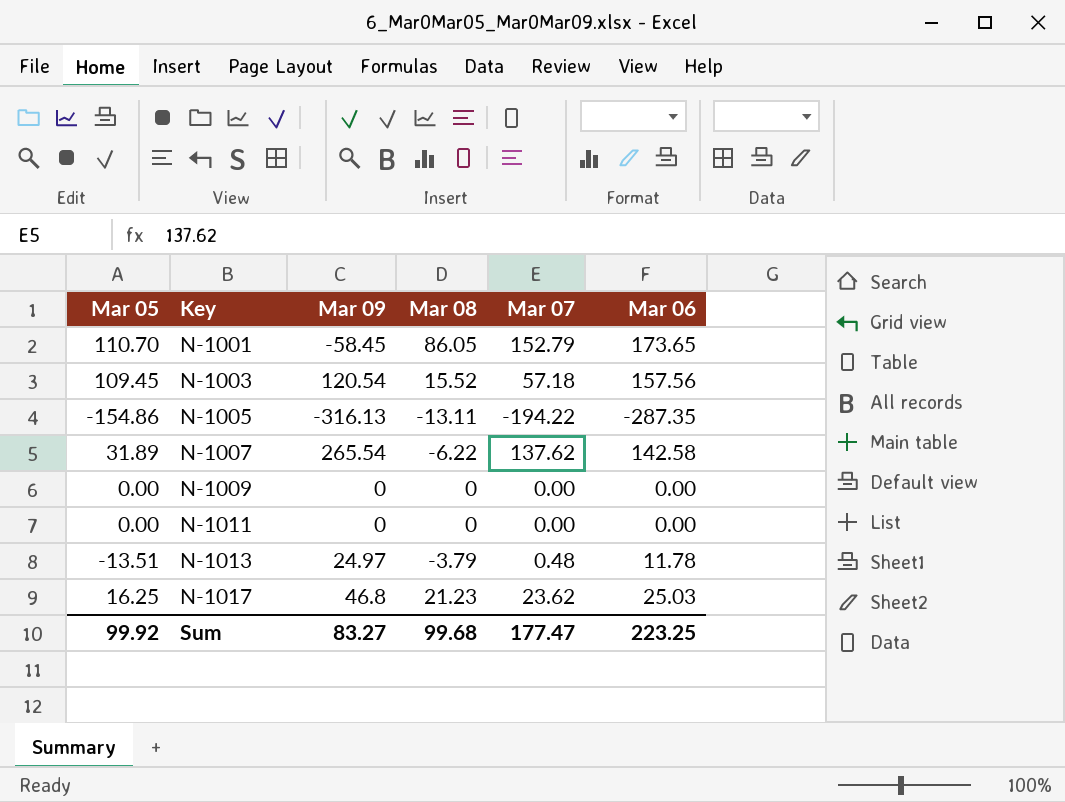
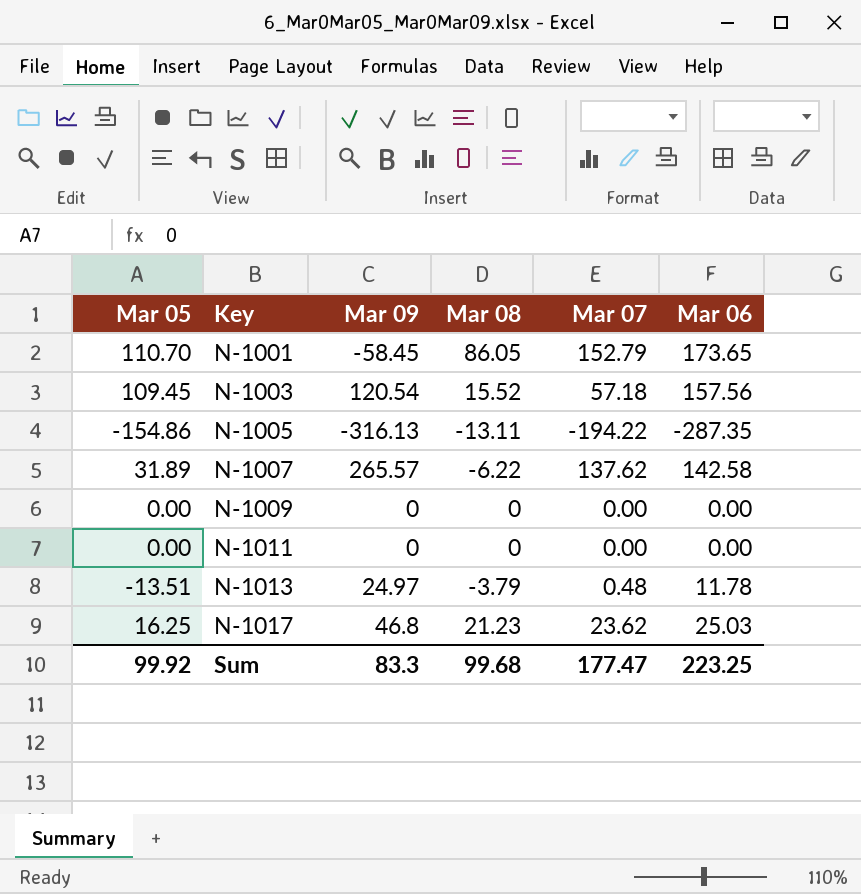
N-1007 | Mar 09: 265.54 -> 265.57
Sum | Mar 09: 83.27 -> 83.3

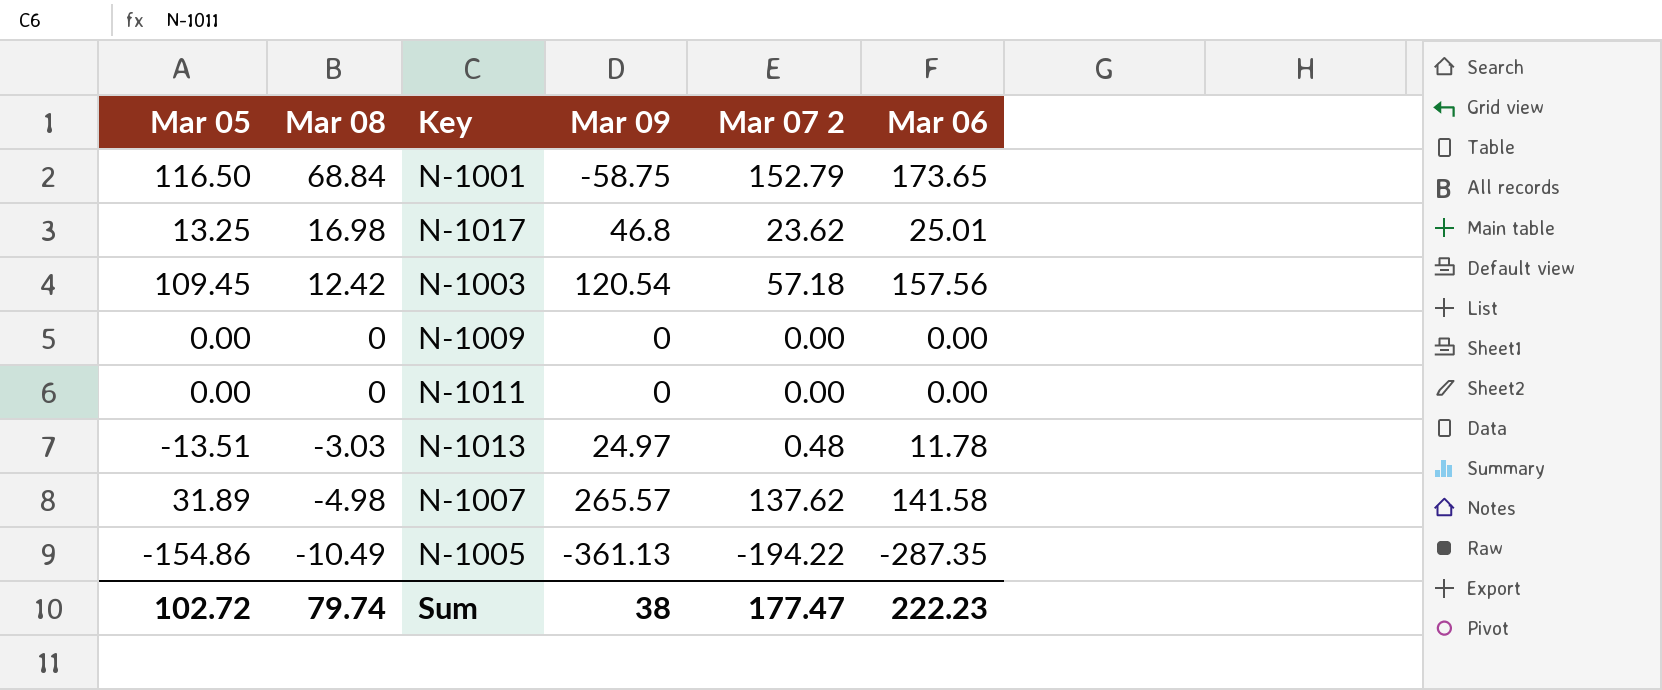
row order: Key ascending -> Mar 08 descending
column Mar 08 | position: 4 -> 2
column name: Mar 07 -> Mar 07 2
N-1001 | Mar 05: 110.70 -> 116.50
N-1001 | Mar 08: 86.05 -> 68.84
N-1001 | Mar 09: -58.45 -> -58.75
N-1017 | Mar 05: 16.25 -> 13.25
N-1017 | Mar 08: 21.23 -> 16.98
N-1017 | Mar 06: 25.03 -> 25.01
N-1003 | Mar 08: 15.52 -> 12.42
N-1013 | Mar 08: -3.79 -> -3.03
N-1007 | Mar 08: -6.22 -> -4.98
N-1007 | Mar 06: 142.58 -> 141.58
N-1005 | Mar 08: -13.11 -> -10.49
N-1005 | Mar 09: -316.13 -> -361.13
Sum | Mar 05: 99.92 -> 102.72
Sum | Mar 08: 99.68 -> 79.74
Sum | Mar 09: 83.3 -> 38
Sum | Mar 06: 223.25 -> 222.23

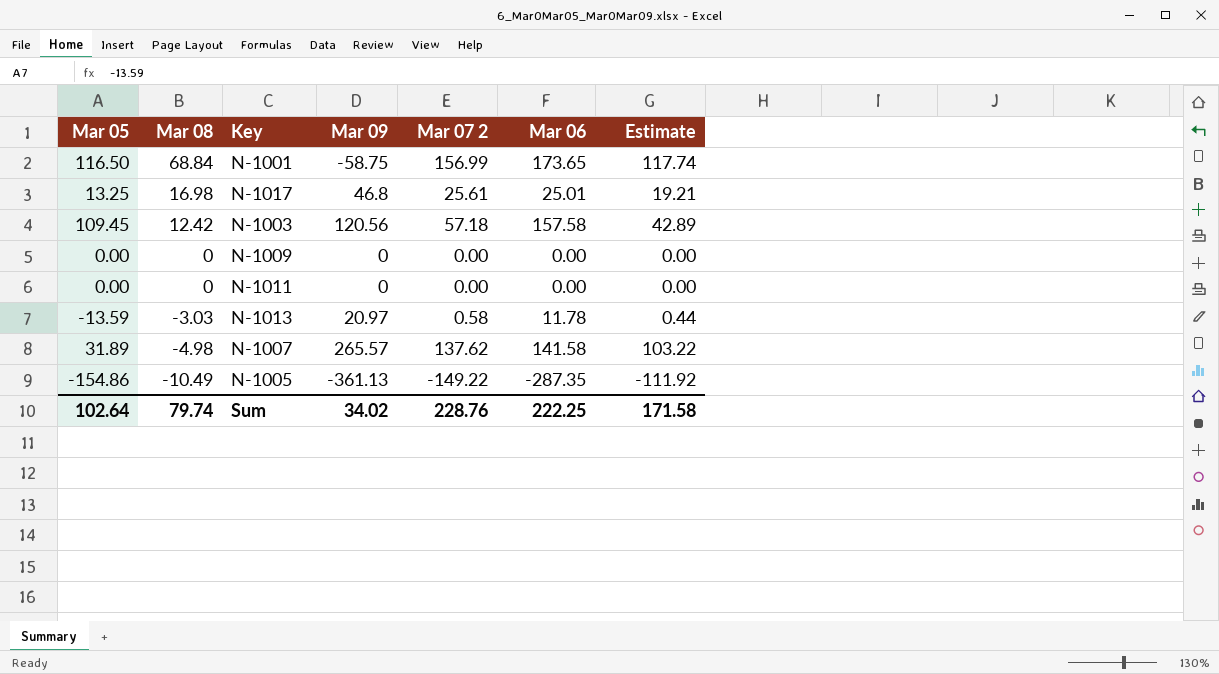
column Estimate | formula: none -> [Mar 07 2] * 0.75
N-1001 | Mar 07 2: 152.79 -> 156.99
N-1017 | Mar 07 2: 23.62 -> 25.61
N-1003 | Mar 09: 120.54 -> 120.56
N-1003 | Mar 06: 157.56 -> 157.58
N-1013 | Mar 05: -13.51 -> -13.59
N-1013 | Mar 09: 24.97 -> 20.97
N-1013 | Mar 07 2: 0.48 -> 0.58
N-1005 | Mar 07 2: -194.22 -> -149.22
Sum | Mar 05: 102.72 -> 102.64
Sum | Mar 09: 38 -> 34.02
Sum | Mar 07 2: 177.47 -> 228.76
Sum | Mar 06: 222.23 -> 222.25

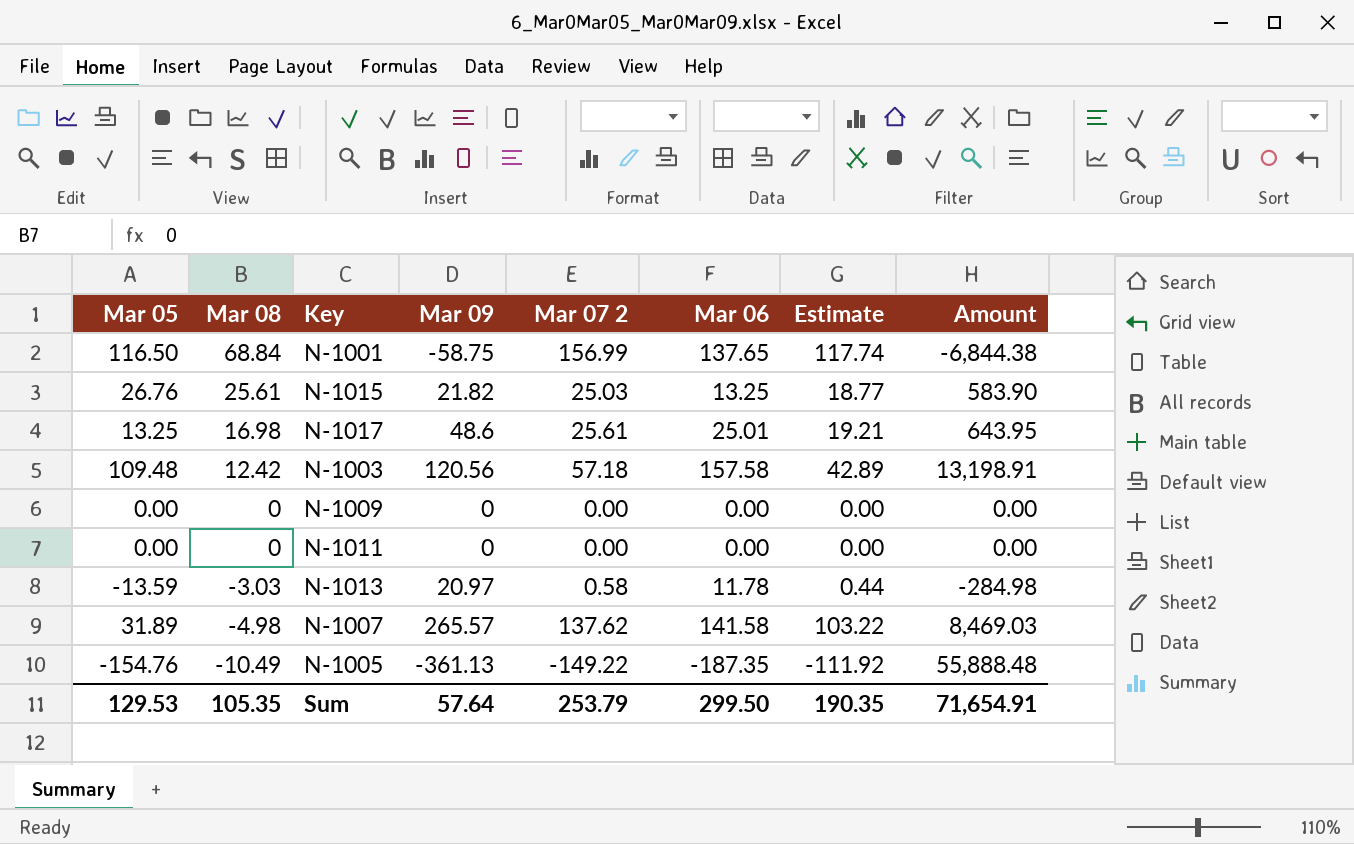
column Amount | formula: none -> [Mar 05] * [Mar 09]
N-1001 | Mar 06: 173.65 -> 137.65
row N-1015: none -> 26.76 | 25.61 | 21.82 | 25.03 | 13.25 | 18.77 | 583.90
N-1017 | Mar 09: 46.8 -> 48.6
N-1003 | Mar 05: 109.45 -> 109.48
N-1005 | Mar 05: -154.86 -> -154.76
N-1005 | Mar 06: -287.35 -> -187.35
Sum | Mar 05: 102.64 -> 129.53
Sum | Mar 08: 79.74 -> 105.35
Sum | Mar 09: 34.02 -> 57.64
Sum | Mar 07 2: 228.76 -> 253.79
Sum | Mar 06: 222.25 -> 299.50
Sum | Estimate: 171.58 -> 190.35

